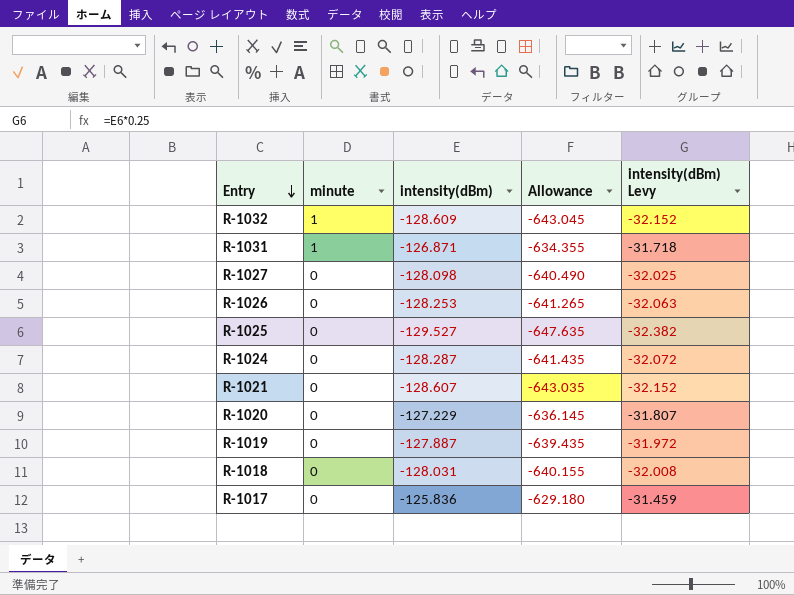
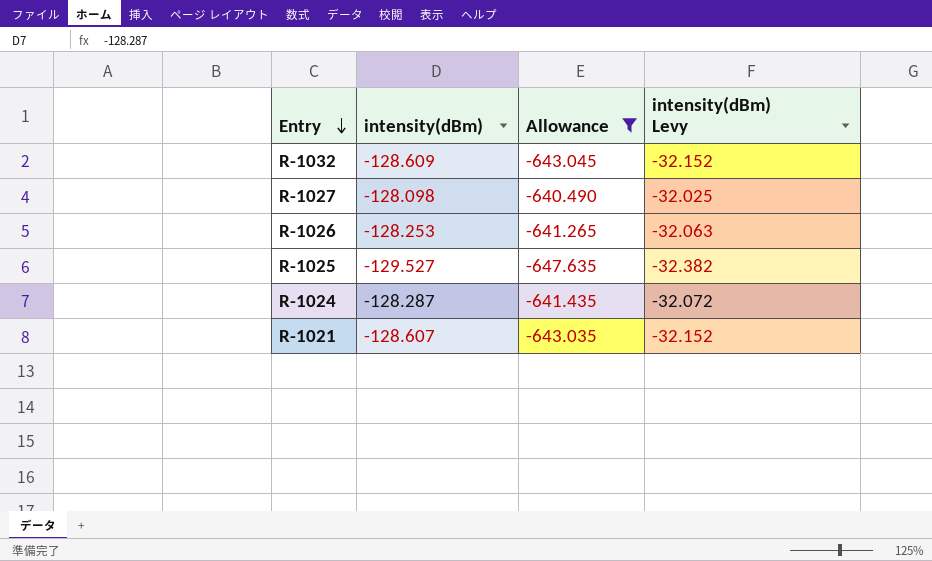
filter: none -> Allowance <= -640.490
column minute | position: 2 -> none

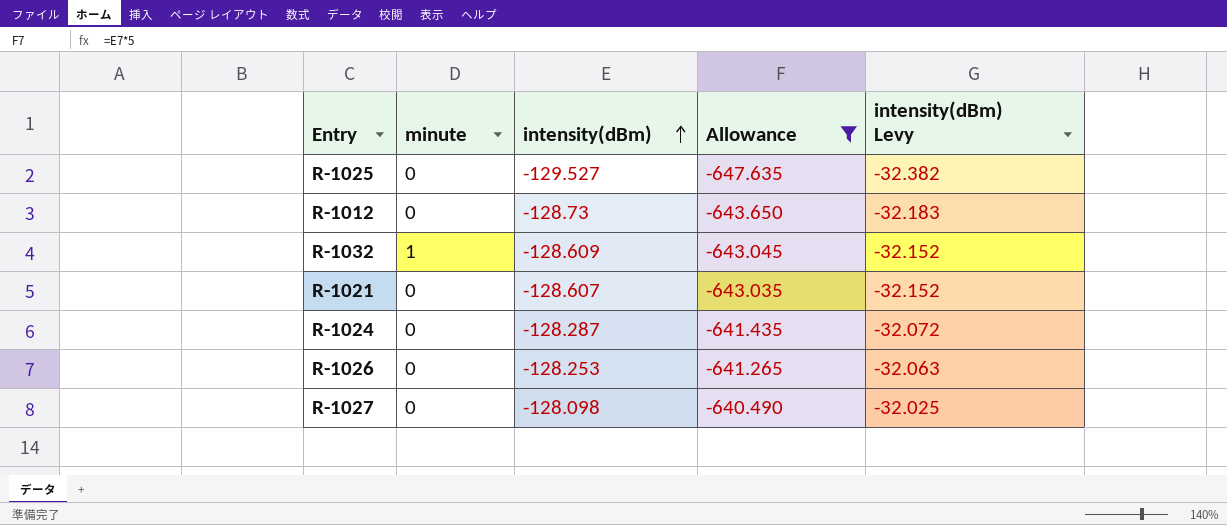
row order: Entry descending -> intensity(dBm) ascending
column minute | position: none -> 2
row R-1012: none -> 0 | -128.73 | -643.650 | -32.183

